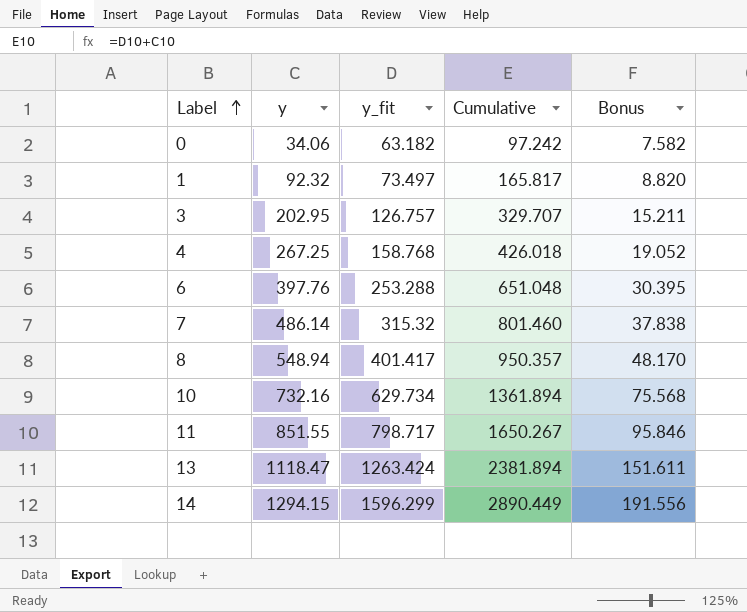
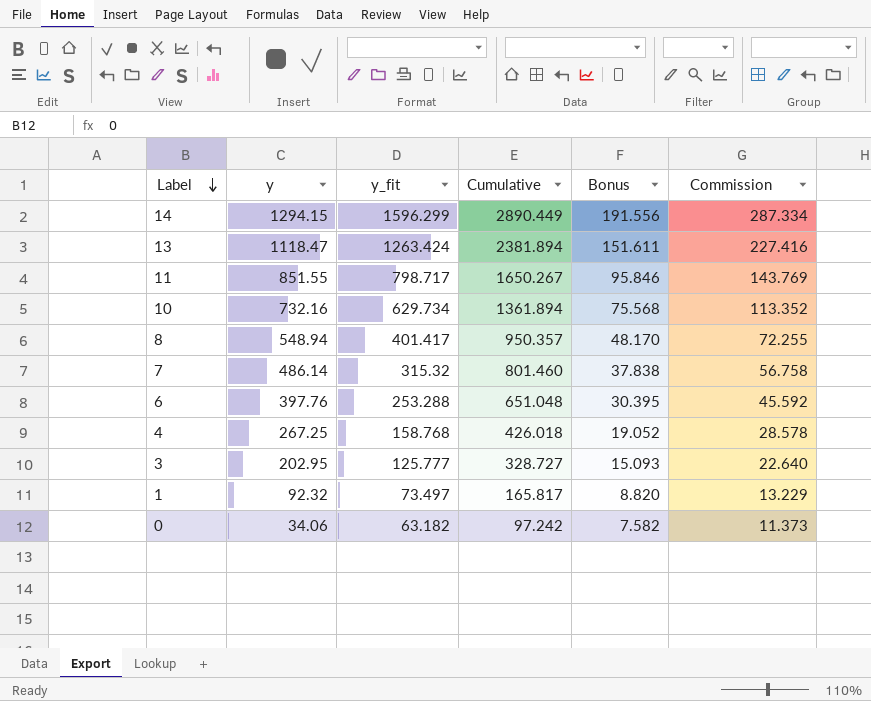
row order: Label ascending -> Label descending
column Commission | formula: none -> [y_fit] * 0.18
3 | y_fit: 126.757 -> 125.777
3 | Cumulative: 329.707 -> 328.727
3 | Bonus: 15.211 -> 15.093

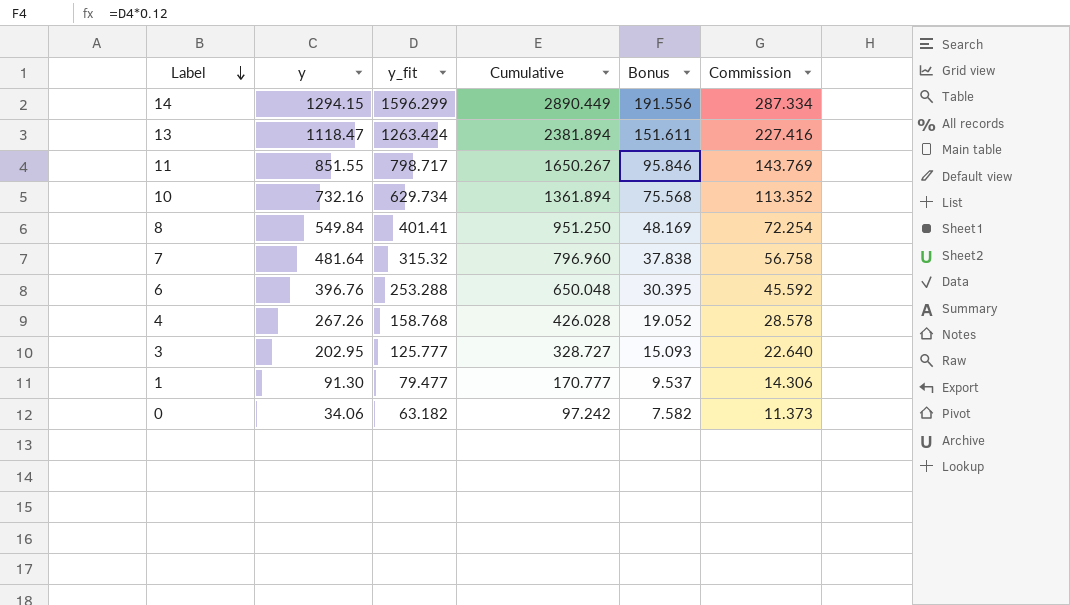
8 | y: 548.94 -> 549.84
8 | y_fit: 401.417 -> 401.41
8 | Cumulative: 950.357 -> 951.250
8 | Bonus: 48.170 -> 48.169
8 | Commission: 72.255 -> 72.254
7 | y: 486.14 -> 481.64
7 | Cumulative: 801.460 -> 796.960
6 | y: 397.76 -> 396.76
6 | Cumulative: 651.048 -> 650.048
4 | y: 267.25 -> 267.26
4 | Cumulative: 426.018 -> 426.028
1 | y: 92.32 -> 91.30
1 | y_fit: 73.497 -> 79.477
1 | Cumulative: 165.817 -> 170.777
1 | Bonus: 8.820 -> 9.537
1 | Commission: 13.229 -> 14.306

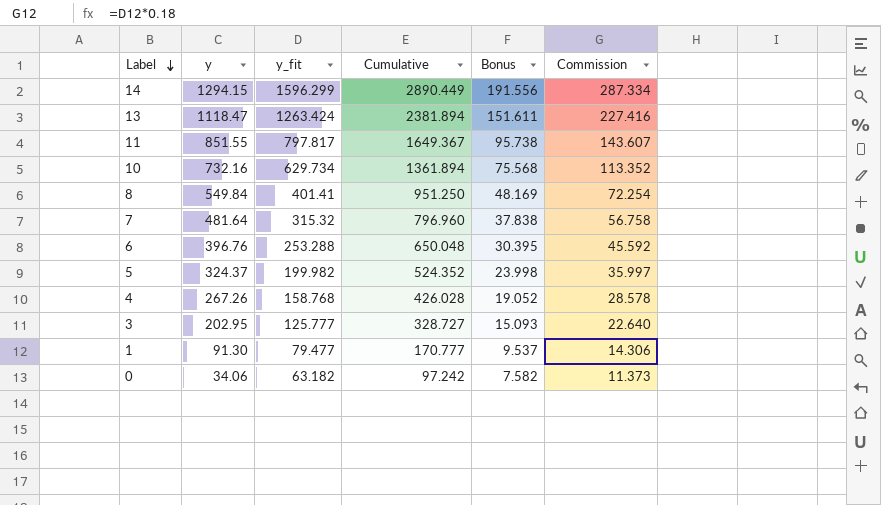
11 | y_fit: 798.717 -> 797.817
11 | Cumulative: 1650.267 -> 1649.367
11 | Bonus: 95.846 -> 95.738
11 | Commission: 143.769 -> 143.607
row 5: none -> 324.37 | 199.982 | 524.352 | 23.998 | 35.997

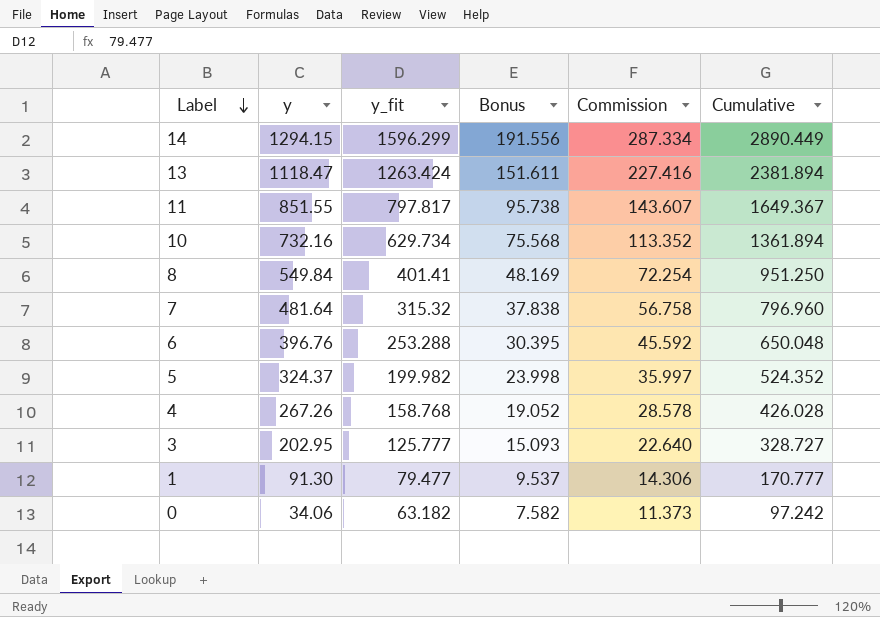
column Cumulative | position: 4 -> 6

